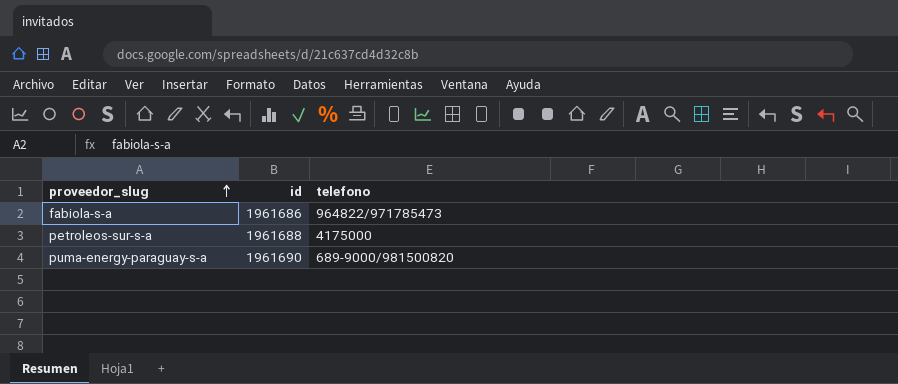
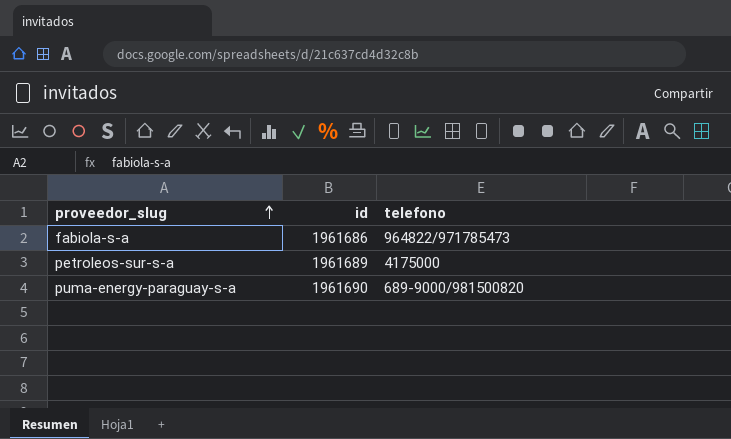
petroleos-sur-s-a | id: 1961688 -> 1961689

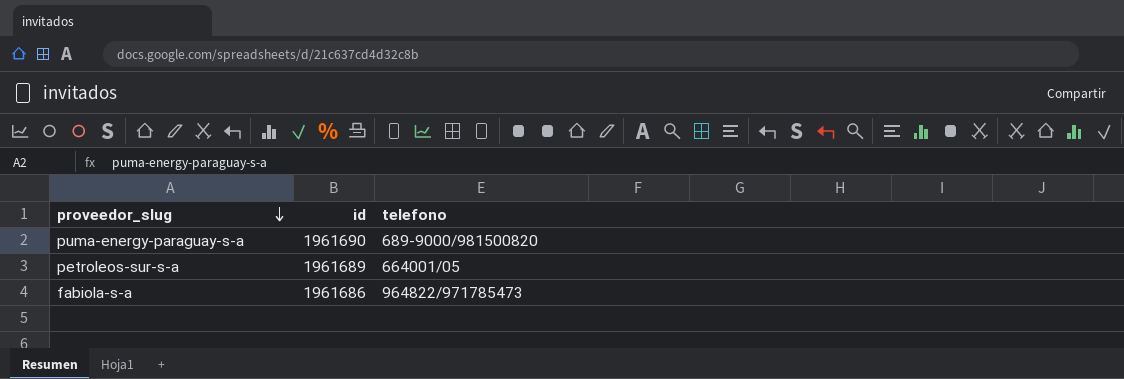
row order: proveedor_slug ascending -> proveedor_slug descending
petroleos-sur-s-a | telefono: 4175000 -> 664001/05

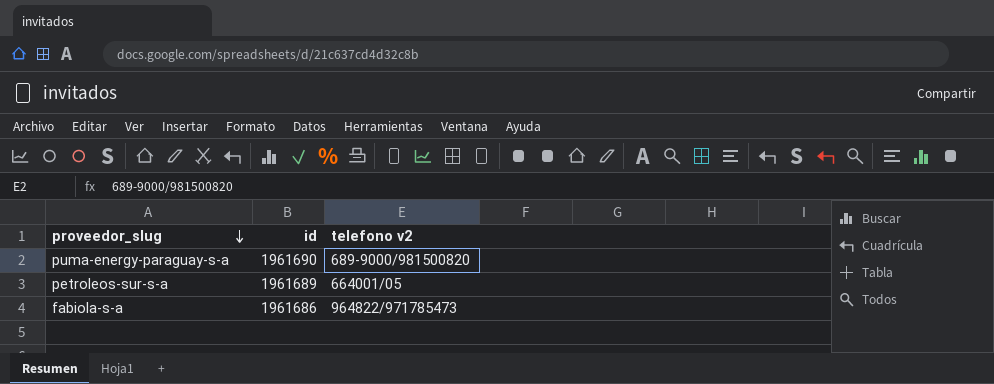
column name: telefono -> telefono v2

